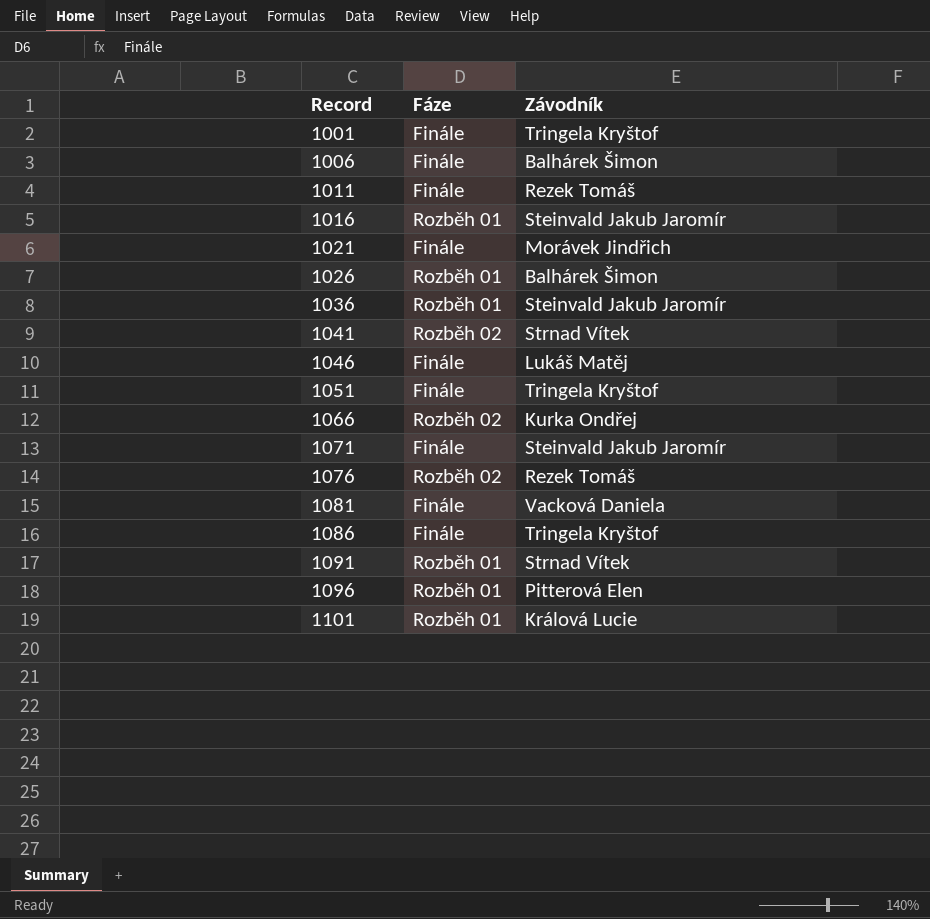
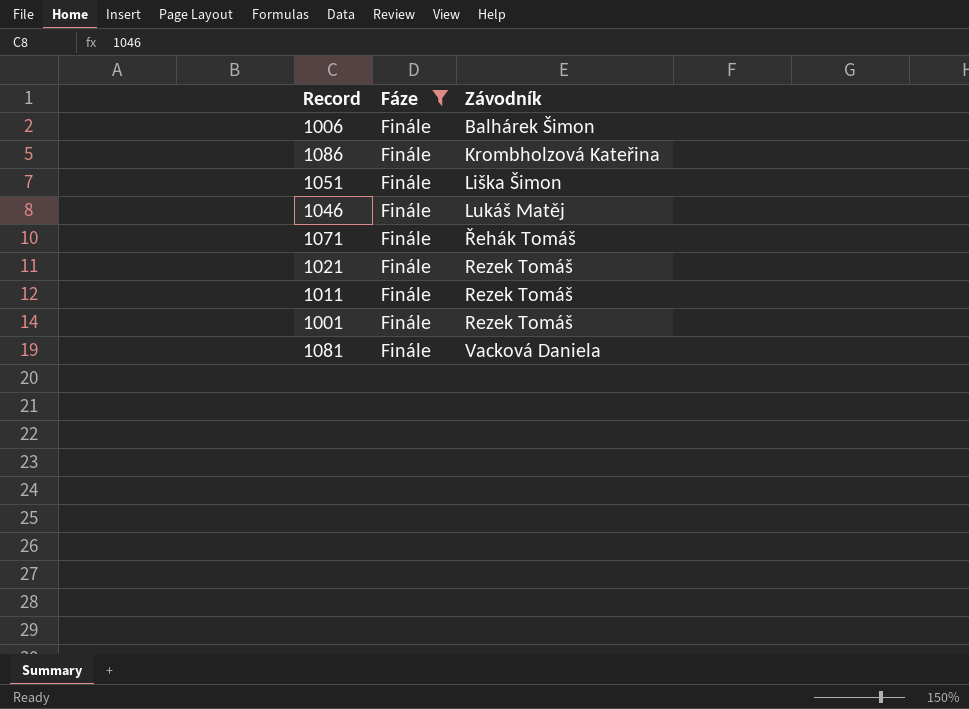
filter: none -> Fáze = Finále
row order: Record ascending -> Závodník ascending
1086 | Závodník: Tringela Kryštof -> Krombholzová Kateřina
1051 | Závodník: Tringela Kryštof -> Liška Šimon
1071 | Závodník: Steinvald Jakub Jaromír -> Řehák Tomáš
1021 | Závodník: Morávek Jindřich -> Rezek Tomáš
1001 | Závodník: Tringela Kryštof -> Rezek Tomáš

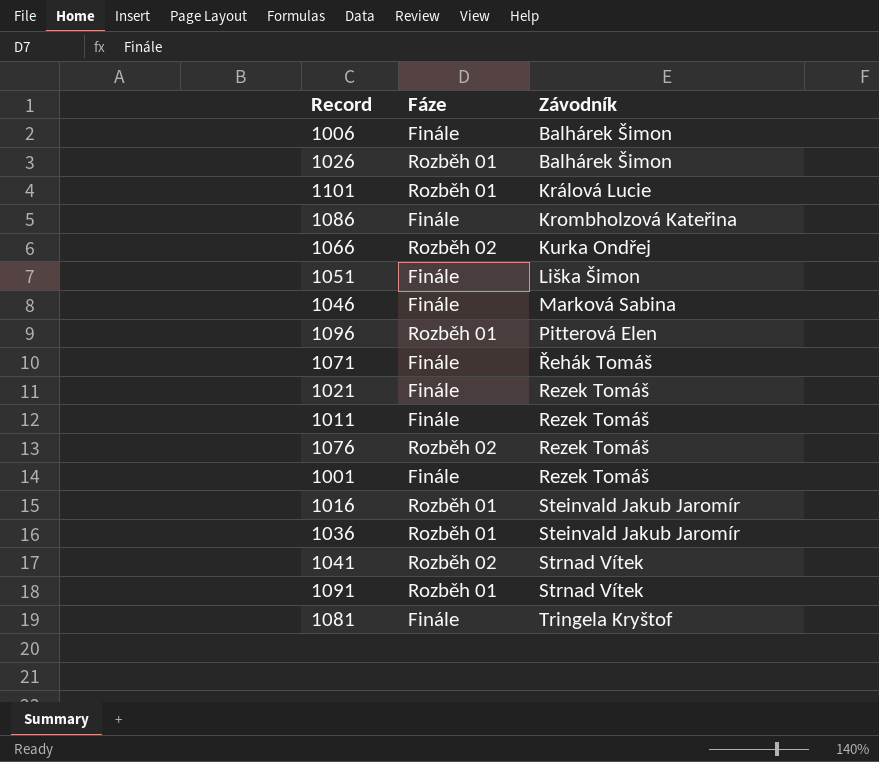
filter: Fáze = Finále -> none
1046 | Závodník: Lukáš Matěj -> Marková Sabina
1081 | Závodník: Vacková Daniela -> Tringela Kryštof

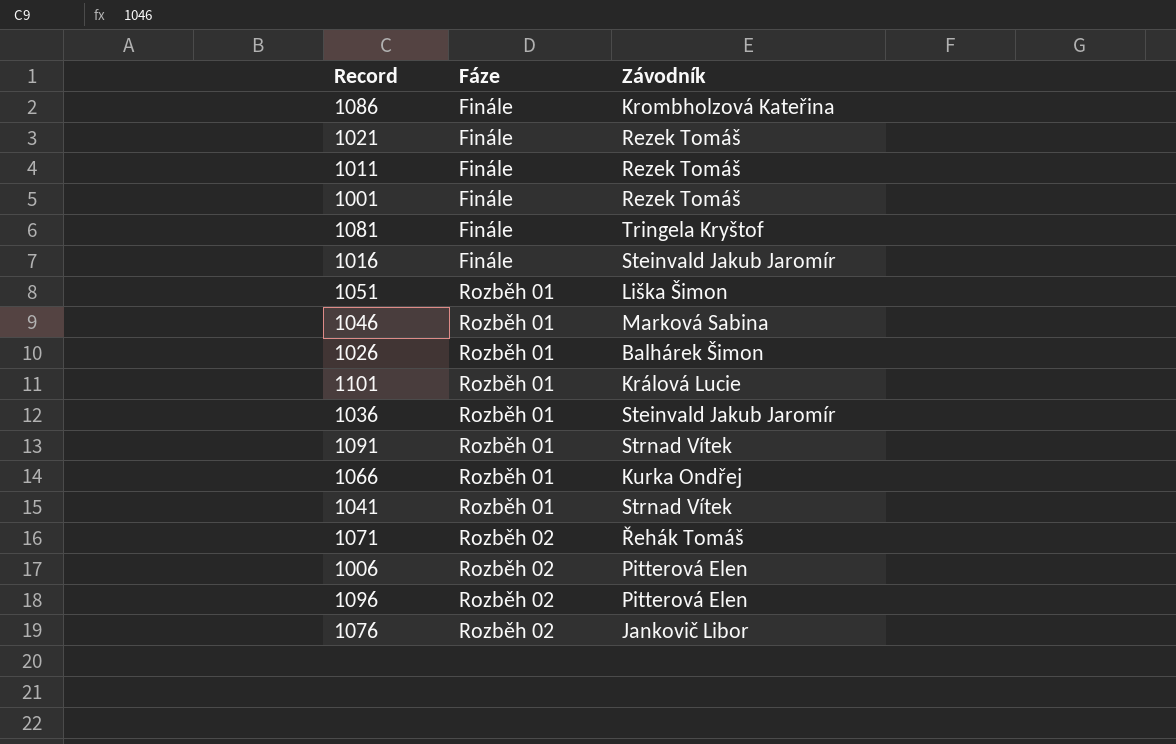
row order: Závodník ascending -> Fáze ascending
1016 | Fáze: Rozběh 01 -> Finále
1051 | Fáze: Finále -> Rozběh 01
1046 | Fáze: Finále -> Rozběh 01
1066 | Fáze: Rozběh 02 -> Rozběh 01
1041 | Fáze: Rozběh 02 -> Rozběh 01
1071 | Fáze: Finále -> Rozběh 02
1006 | Fáze: Finále -> Rozběh 02
1006 | Závodník: Balhárek Šimon -> Pitterová Elen
1096 | Fáze: Rozběh 01 -> Rozběh 02
1076 | Závodník: Rezek Tomáš -> Jankovič Libor

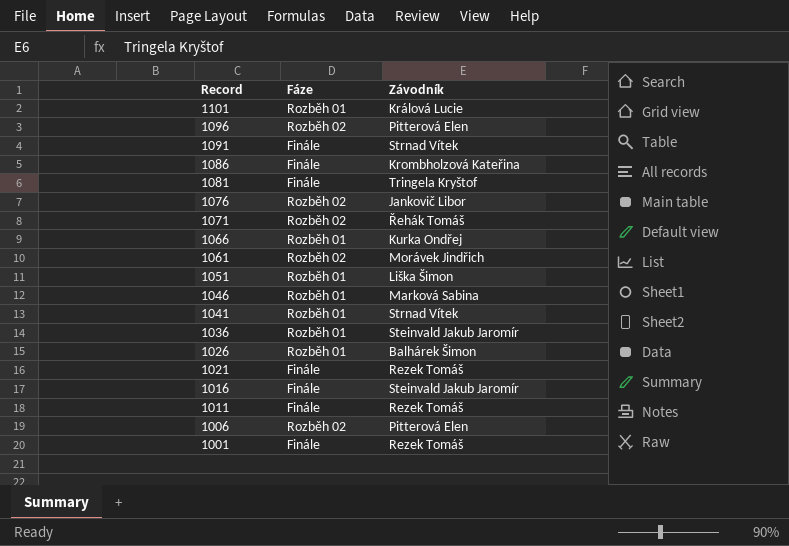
row order: Fáze ascending -> Record descending
1091 | Fáze: Rozběh 01 -> Finále
row 1061: none -> Rozběh 02 | Morávek Jindřich

